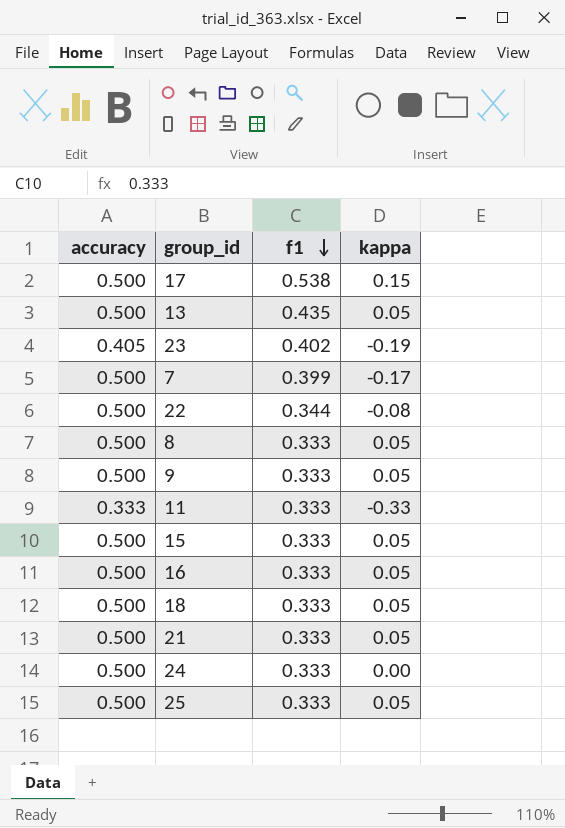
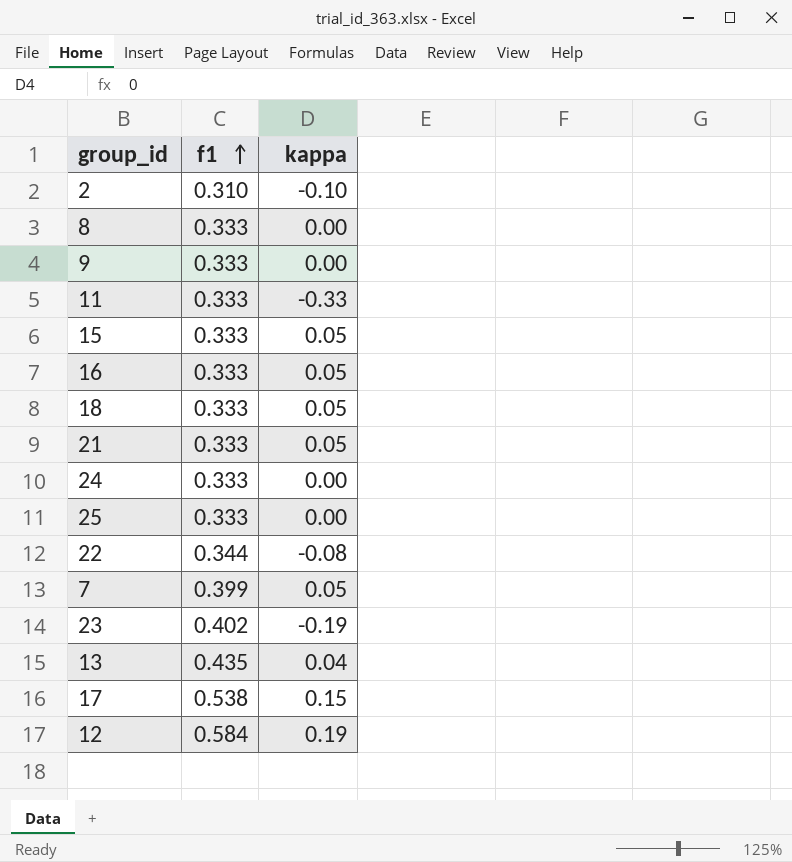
row order: f1 descending -> f1 ascending
column accuracy | position: 1 -> none
row 2: none -> 0.310 | -0.10
8 | kappa: 0.05 -> 0.00
9 | kappa: 0.05 -> 0.00
25 | kappa: 0.05 -> 0.00
7 | kappa: -0.17 -> 0.05
13 | kappa: 0.05 -> 0.04
row 12: none -> 0.584 | 0.19

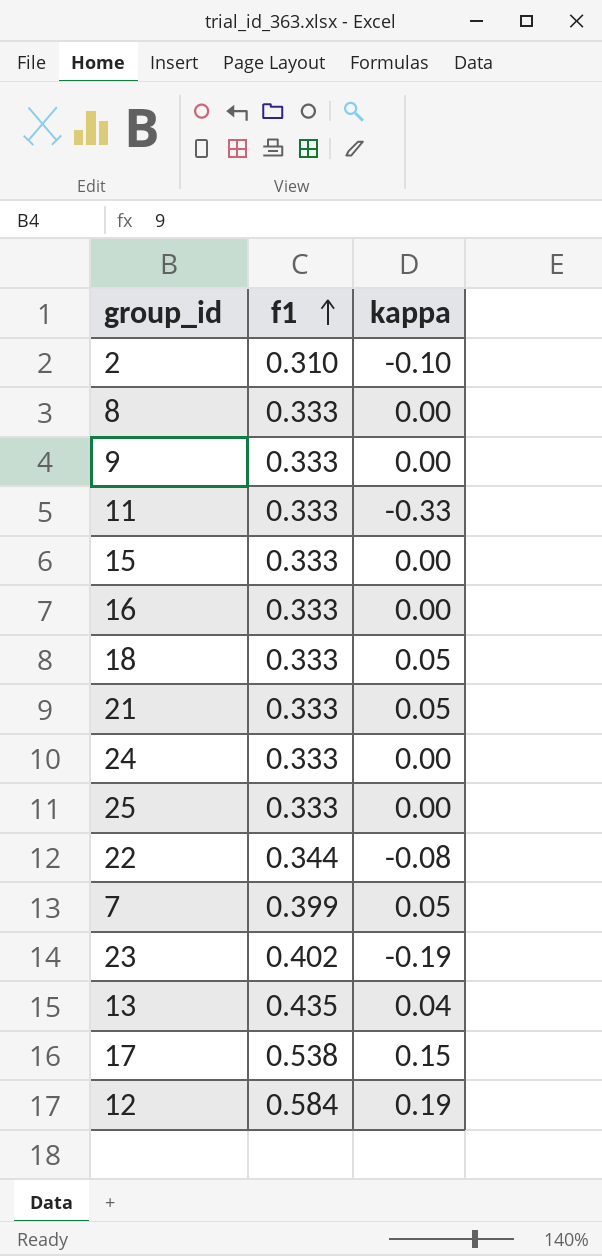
15 | kappa: 0.05 -> 0.00
16 | kappa: 0.05 -> 0.00

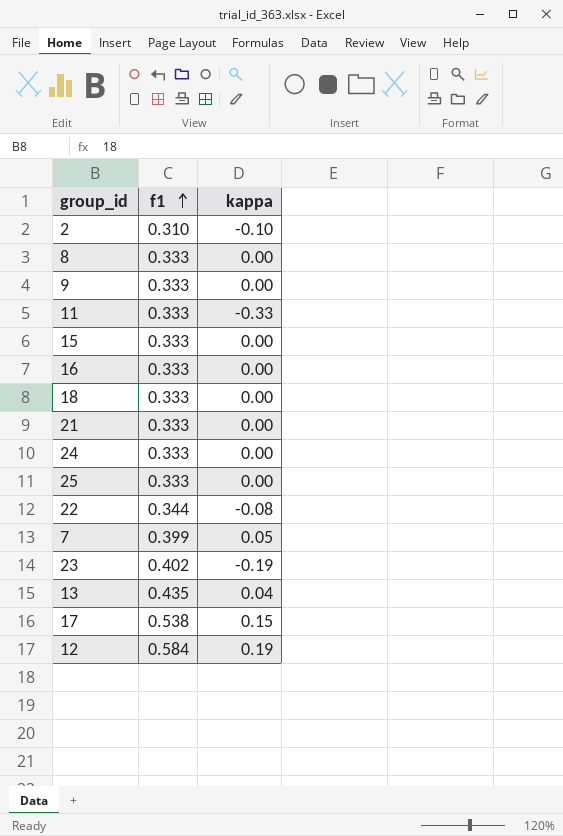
18 | kappa: 0.05 -> 0.00
21 | kappa: 0.05 -> 0.00

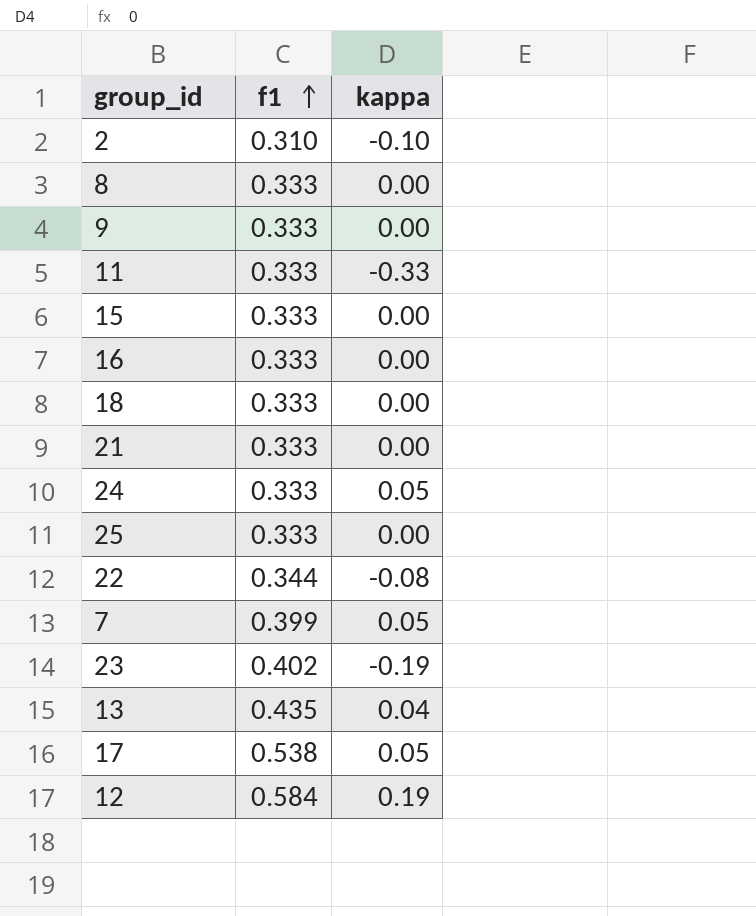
24 | kappa: 0.00 -> 0.05
17 | kappa: 0.15 -> 0.05

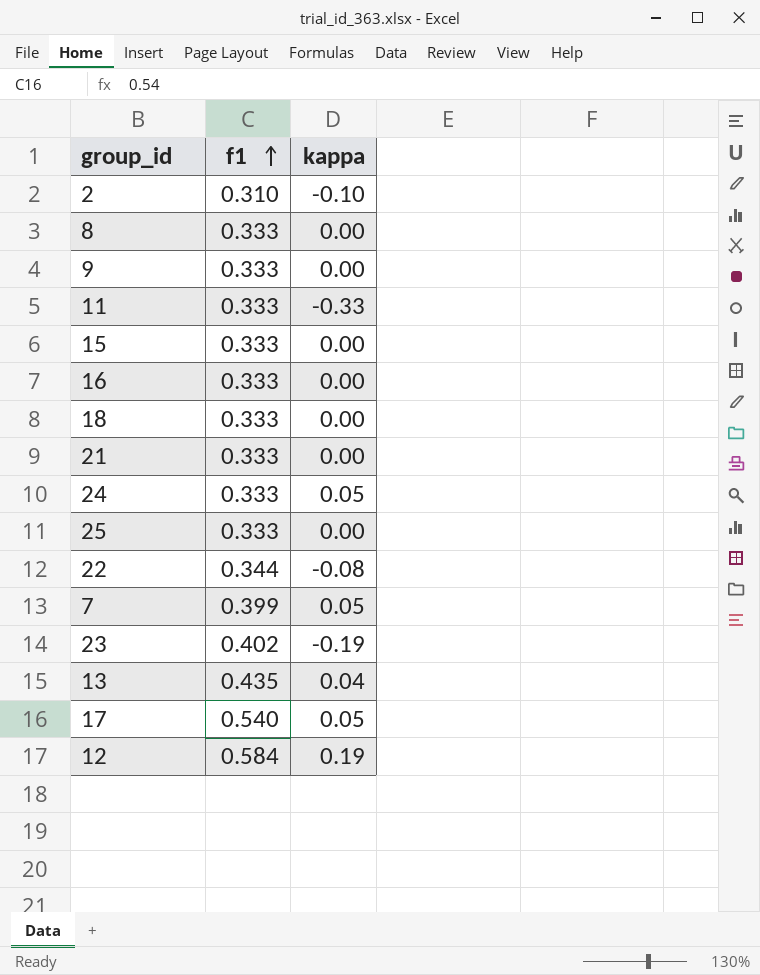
17 | f1: 0.538 -> 0.540

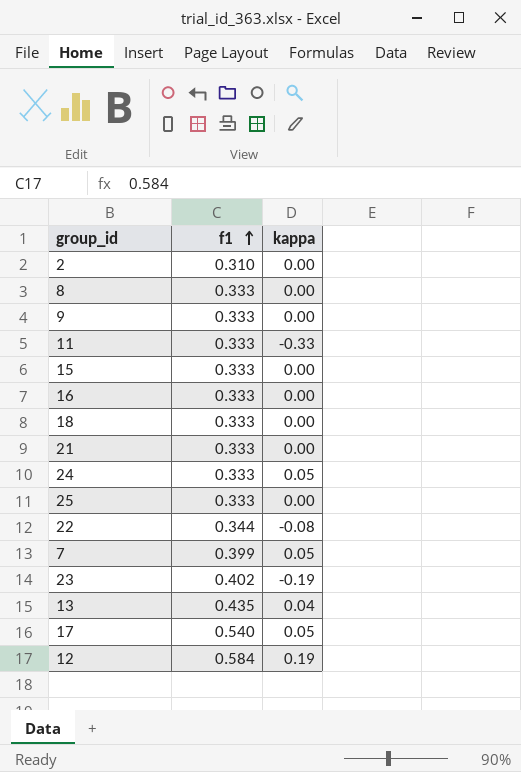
2 | kappa: -0.10 -> 0.00

